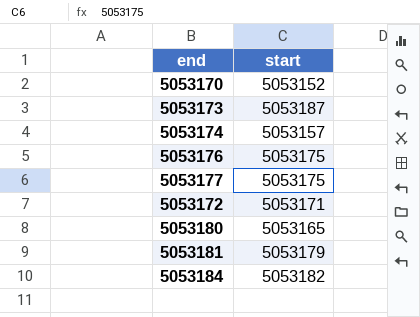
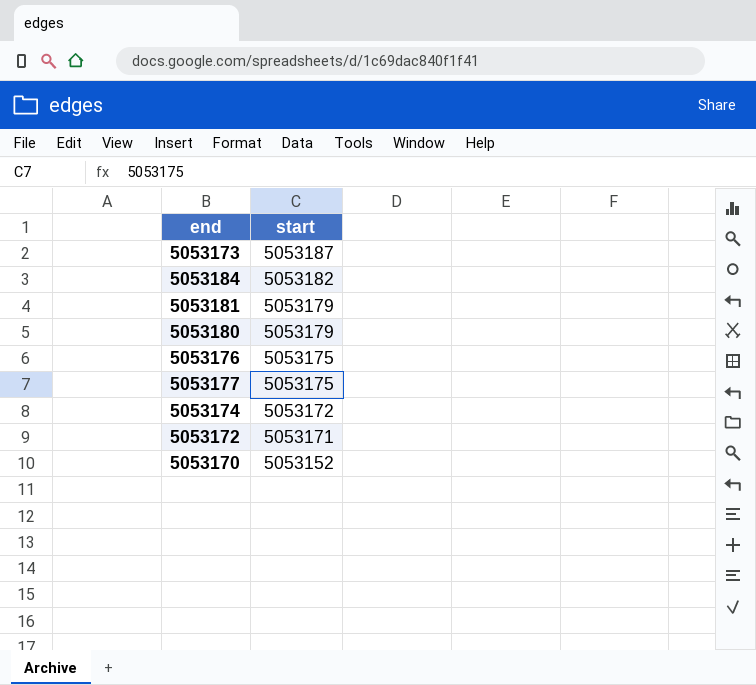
row order: none -> start descending
5053180 | start: 5053165 -> 5053179
5053174 | start: 5053157 -> 5053172

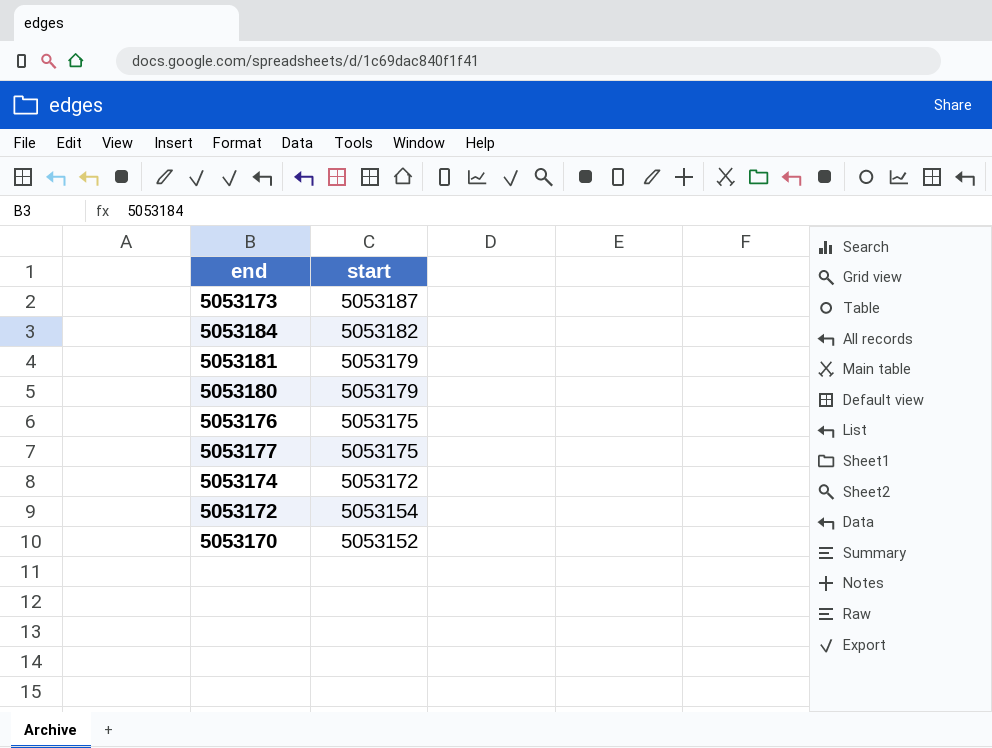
5053172 | start: 5053171 -> 5053154

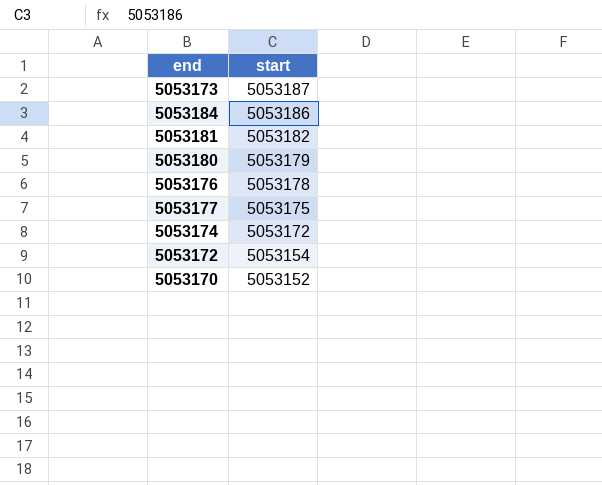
5053184 | start: 5053182 -> 5053186
5053181 | start: 5053179 -> 5053182
5053176 | start: 5053175 -> 5053178

